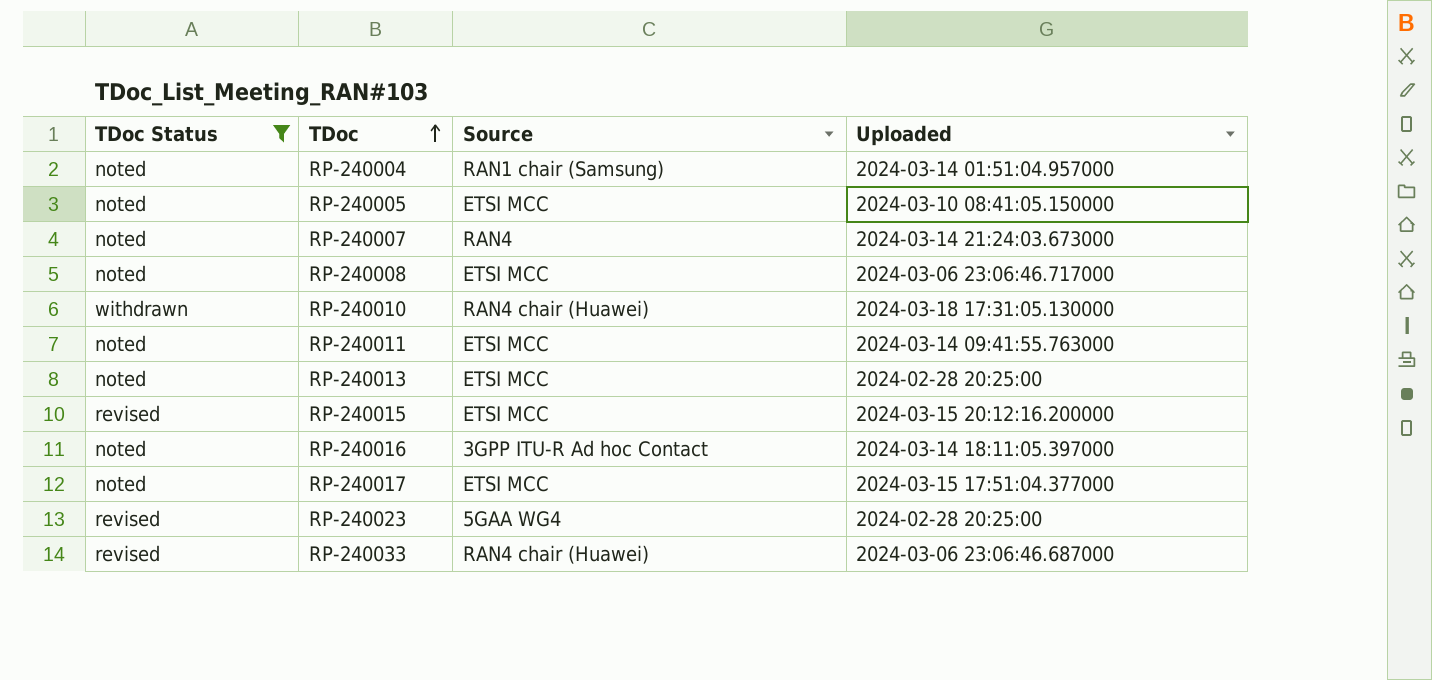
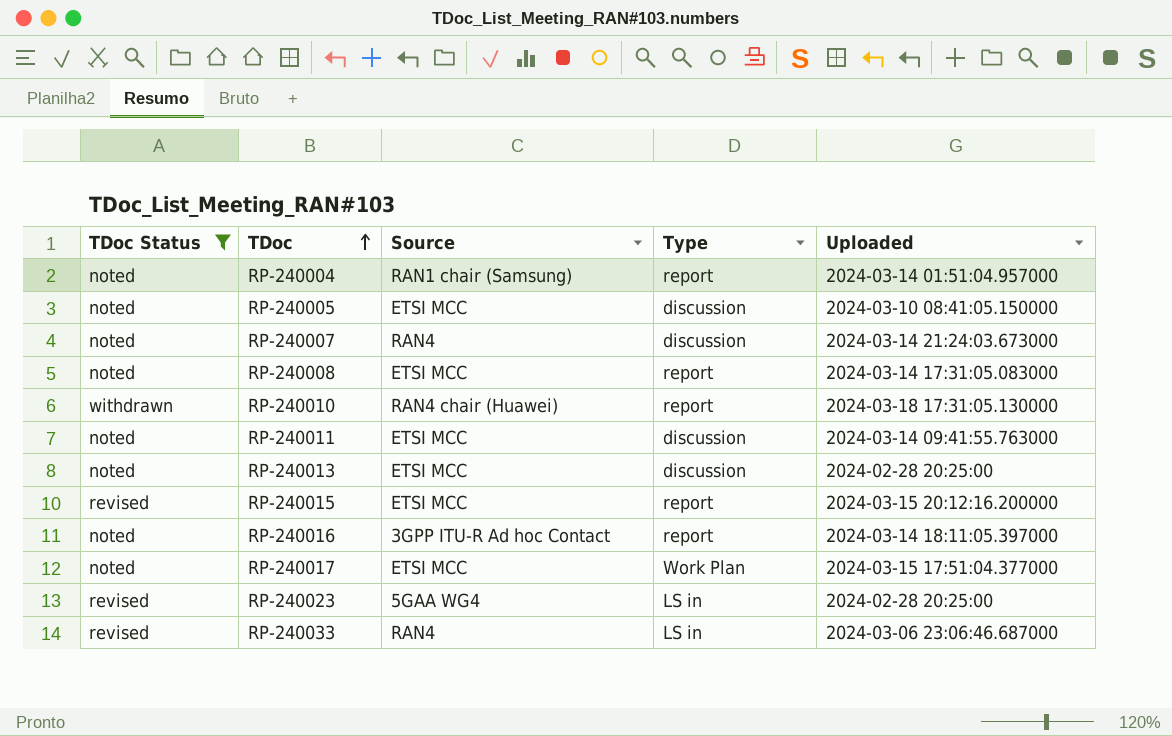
column Type | position: none -> 4
RP-240008 | Uploaded: 2024-03-06 23:06:46.717000 -> 2024-03-14 17:31:05.083000
RP-240033 | Source: RAN4 chair (Huawei) -> RAN4

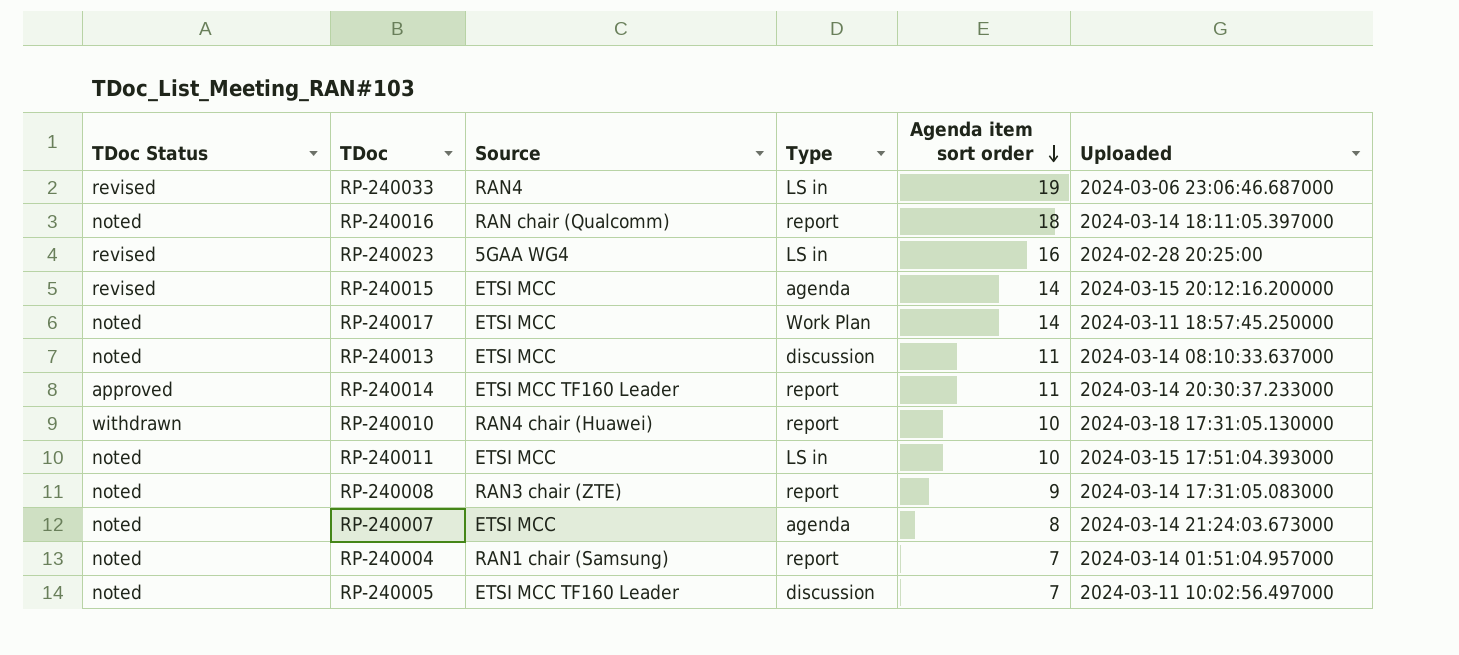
filter: TDoc Status != approved -> none
row order: TDoc ascending -> Agenda item sort order descending
column Agenda item sort order | position: none -> 5
RP-240016 | Source: 3GPP ITU-R Ad hoc Contact -> RAN chair (Qualcomm)
RP-240015 | Type: report -> agenda
RP-240017 | Uploaded: 2024-03-15 17:51:04.377000 -> 2024-03-11 18:57:45.250000
RP-240013 | Uploaded: 2024-02-28 20:25:00 -> 2024-03-14 08:10:33.637000
RP-240011 | Type: discussion -> LS in
RP-240011 | Uploaded: 2024-03-14 09:41:55.763000 -> 2024-03-15 17:51:04.393000
RP-240008 | Source: ETSI MCC -> RAN3 chair (ZTE)
RP-240007 | Source: RAN4 -> ETSI MCC
RP-240007 | Type: discussion -> agenda
RP-240005 | Source: ETSI MCC -> ETSI MCC TF160 Leader
RP-240005 | Uploaded: 2024-03-10 08:41:05.150000 -> 2024-03-11 10:02:56.497000

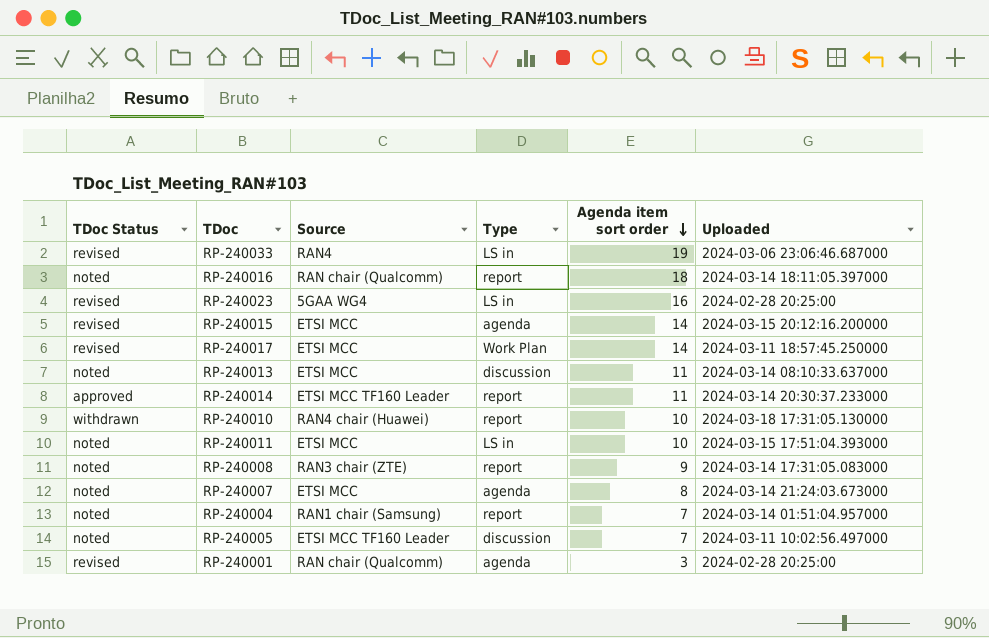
RP-240017 | TDoc Status: noted -> revised
row RP-240001: none -> revised | RAN chair (Qualcomm) | agenda | 3 | 2024-02-28 20:25:00

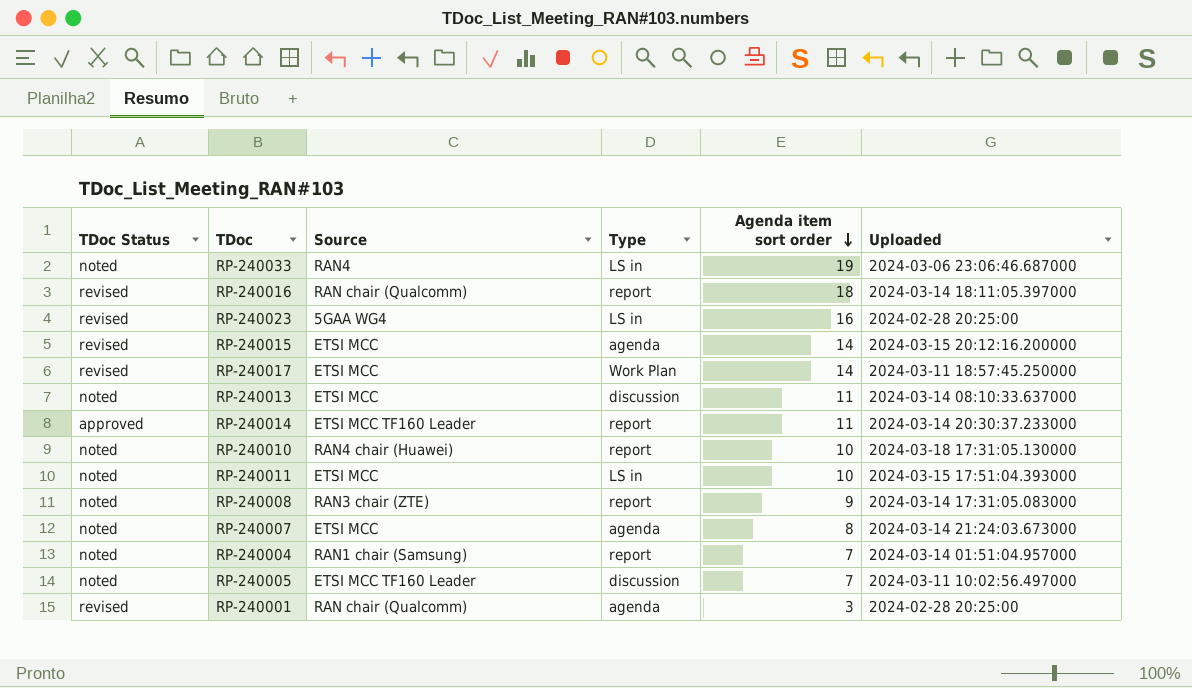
RP-240033 | TDoc Status: revised -> noted
RP-240016 | TDoc Status: noted -> revised
RP-240010 | TDoc Status: withdrawn -> noted

